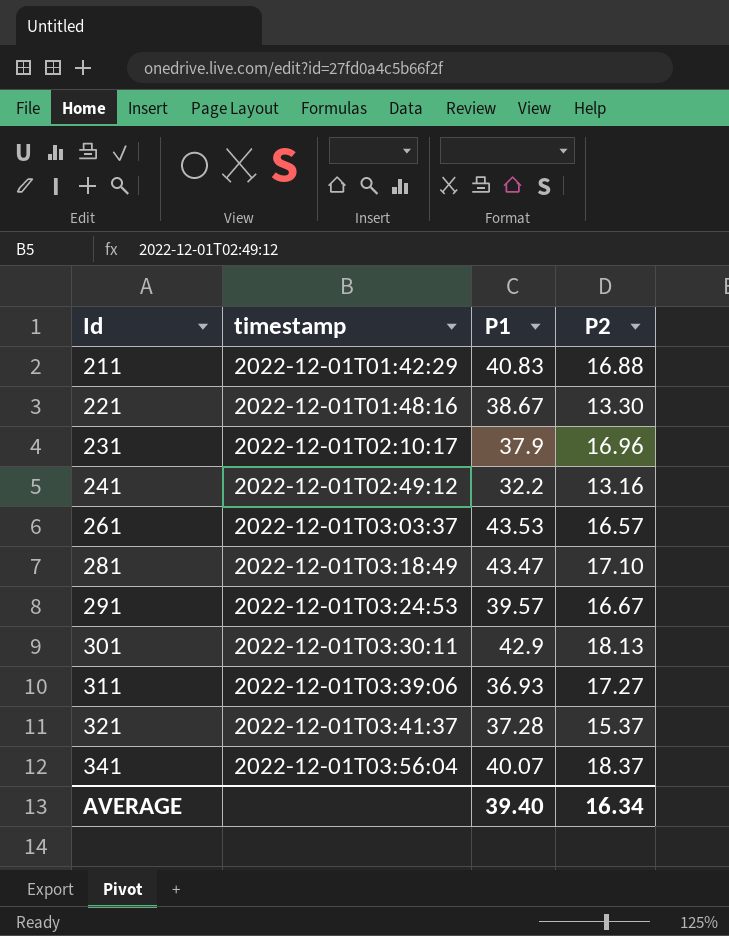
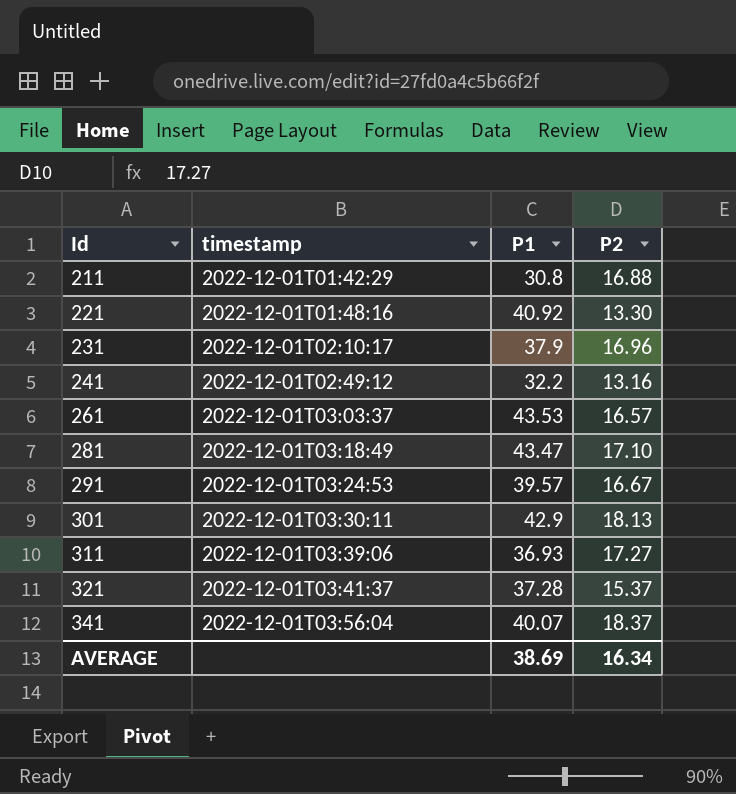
211 | P1: 40.83 -> 30.8
221 | P1: 38.67 -> 40.92
AVERAGE | P1: 39.40 -> 38.69

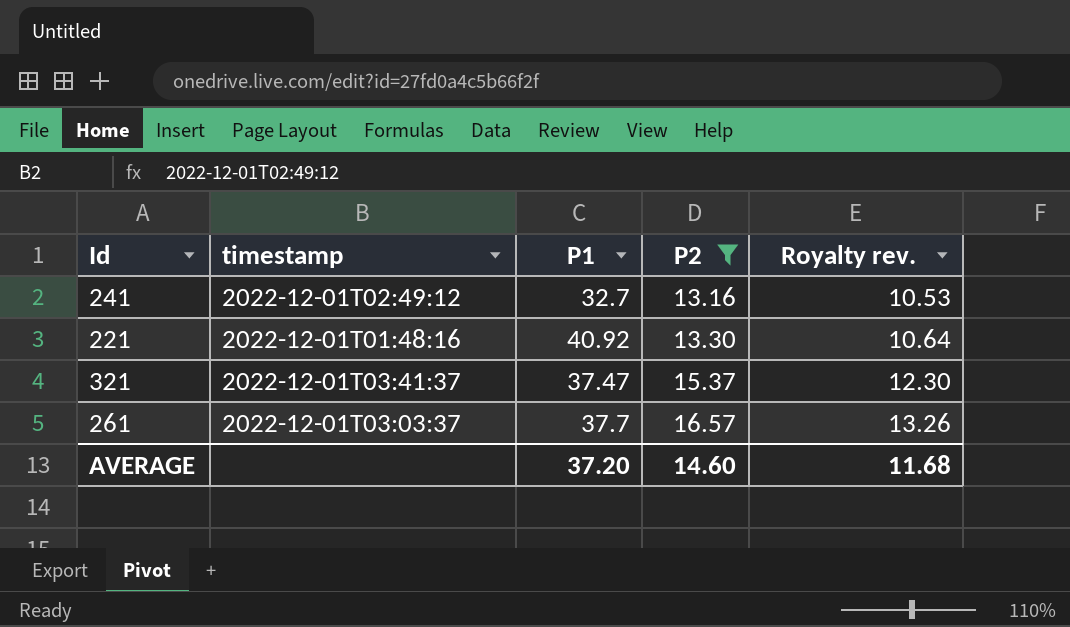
filter: none -> P2 <= 16.57
row order: Id ascending -> P2 ascending
column Royalty rev. | formula: none -> [P2] * 0.8
241 | P1: 32.2 -> 32.7
321 | P1: 37.28 -> 37.47
261 | P1: 43.53 -> 37.7
AVERAGE | P1: 38.69 -> 37.20
AVERAGE | P2: 16.34 -> 14.60

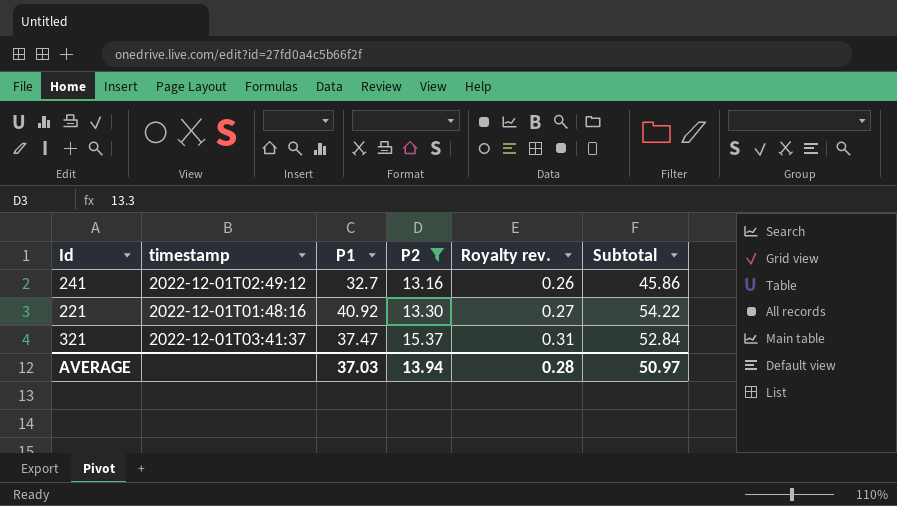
column Royalty rev. | formula: [P2] * 0.8 -> [P2] * 0.02
column Subtotal | formula: none -> [P1] + [P2]
row 261: 2022-12-01T03:03:37 | 37.7 | 16.57 | 13.26 -> none
AVERAGE | P1: 37.20 -> 37.03
AVERAGE | P2: 14.60 -> 13.94
AVERAGE | Royalty rev.: 11.68 -> 0.28

